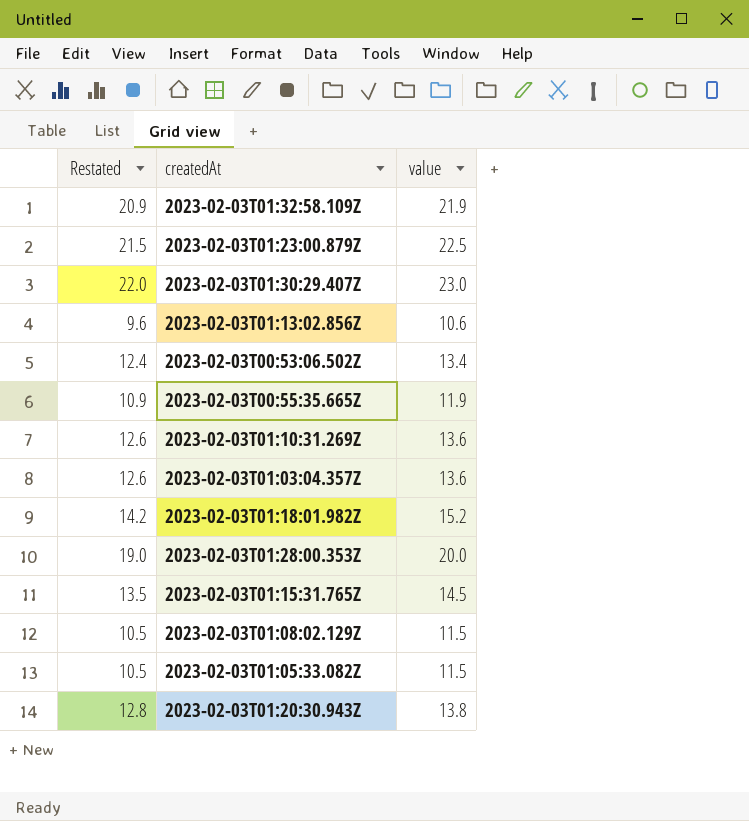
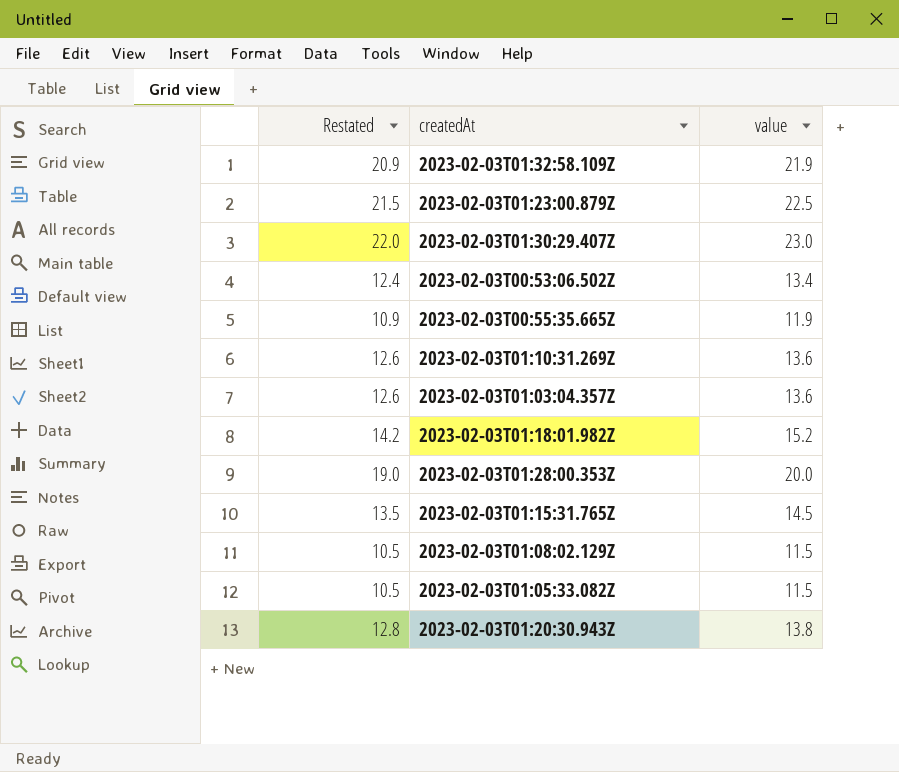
row 2023-02-03T01:13:02.856Z: 9.6 | 10.6 -> none

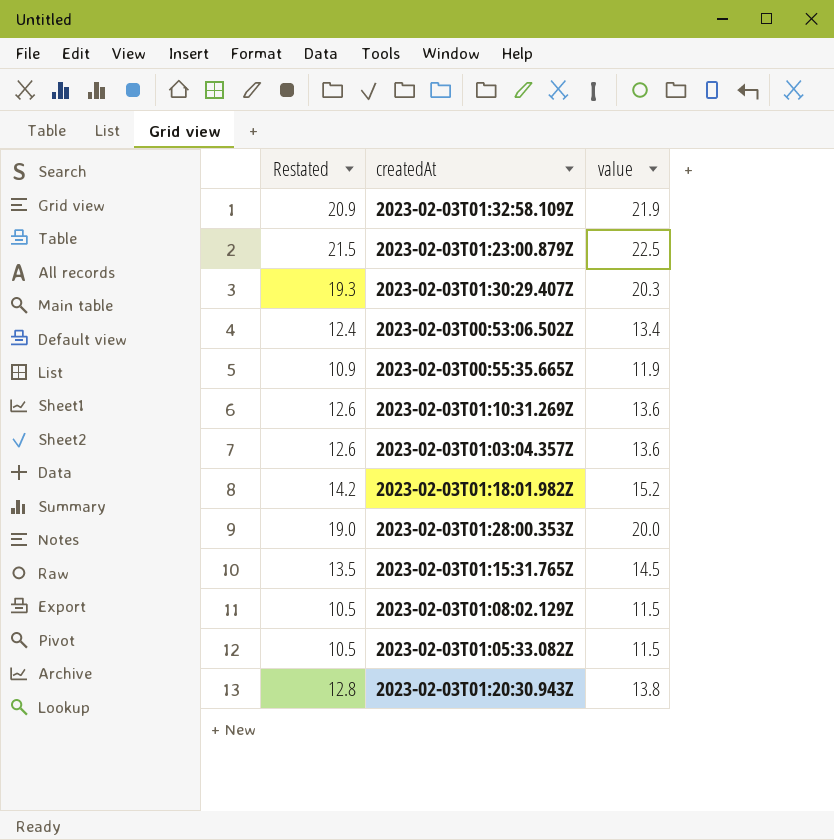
2023-02-03T01:30:29.407Z | Restated: 22.0 -> 19.3
2023-02-03T01:30:29.407Z | value: 23.0 -> 20.3

